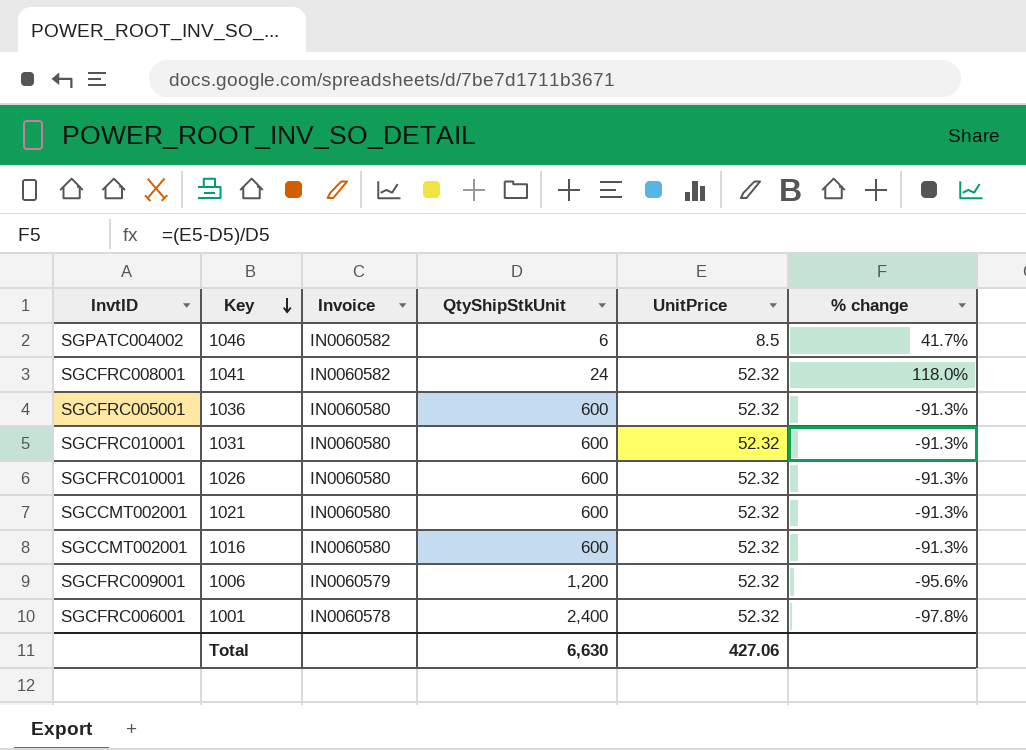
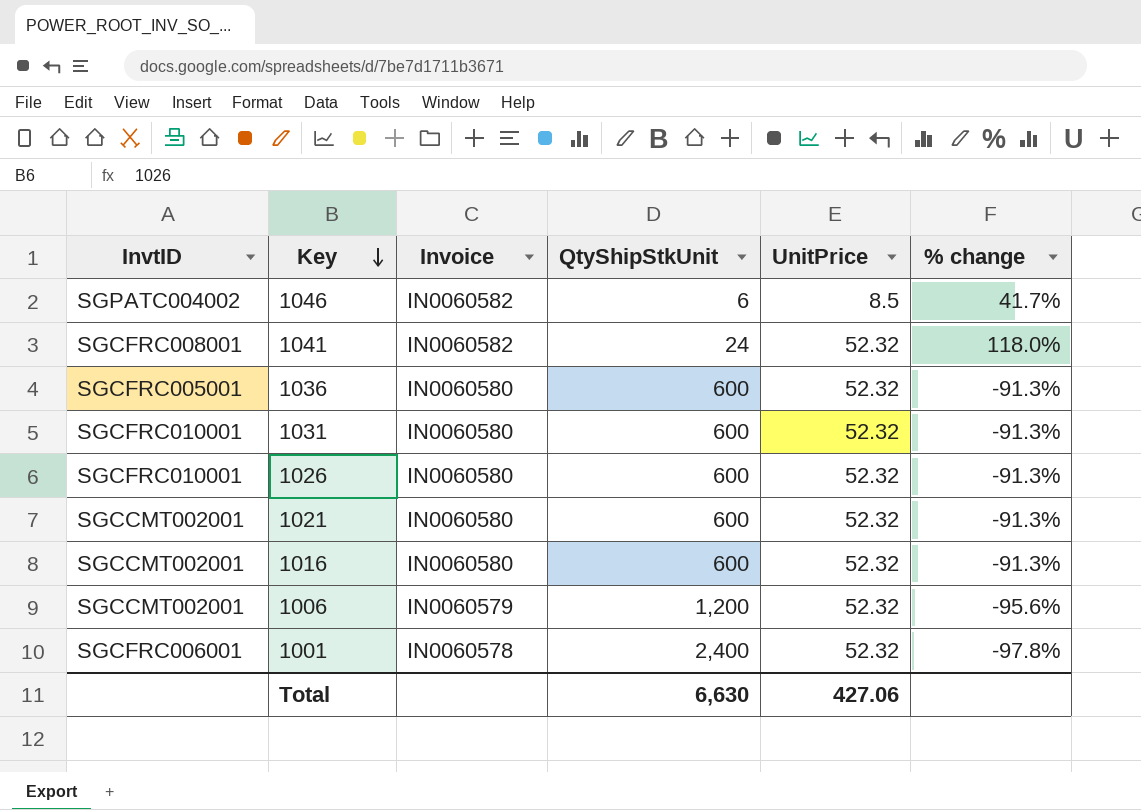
1006 | InvtID: SGCFRC009001 -> SGCCMT002001

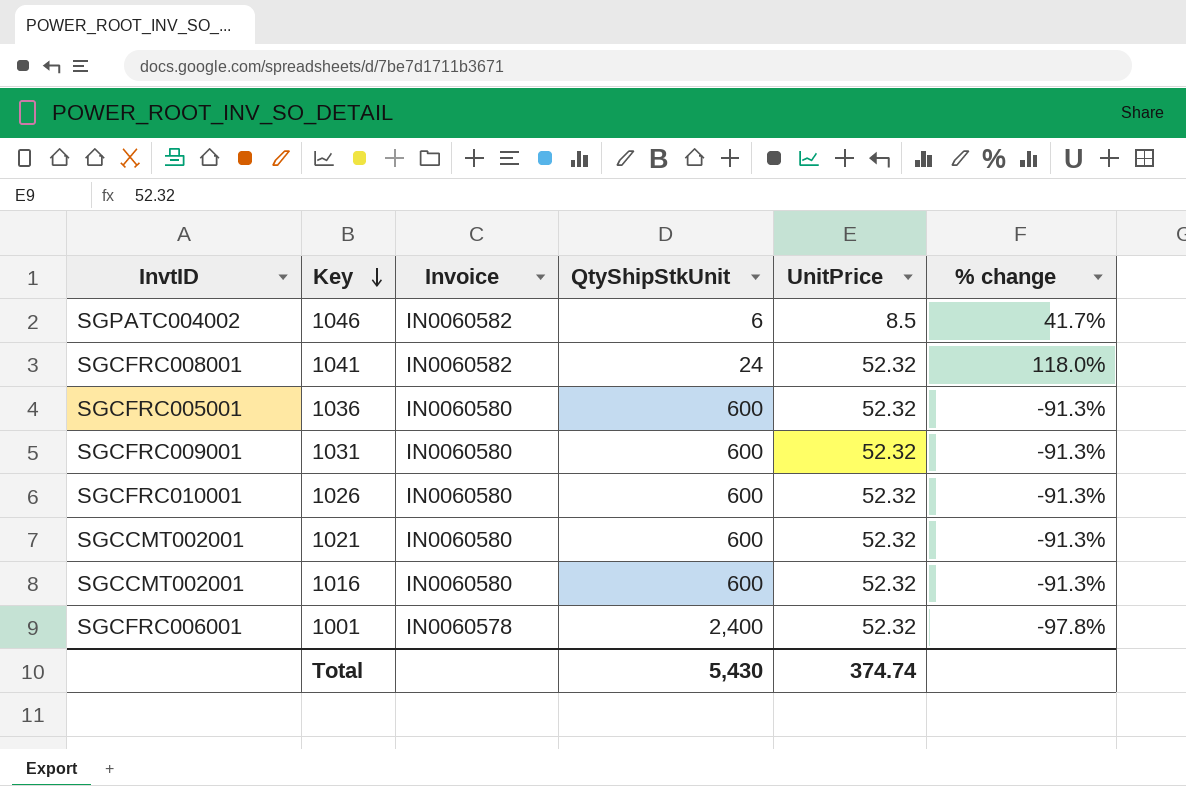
row 1006: SGCCMT002001 | IN0060579 | 1,200 | 52.32 | -95.6% -> none
1031 | InvtID: SGCFRC010001 -> SGCFRC009001
Total | QtyShipStkUnit: 6,630 -> 5,430
Total | UnitPrice: 427.06 -> 374.74

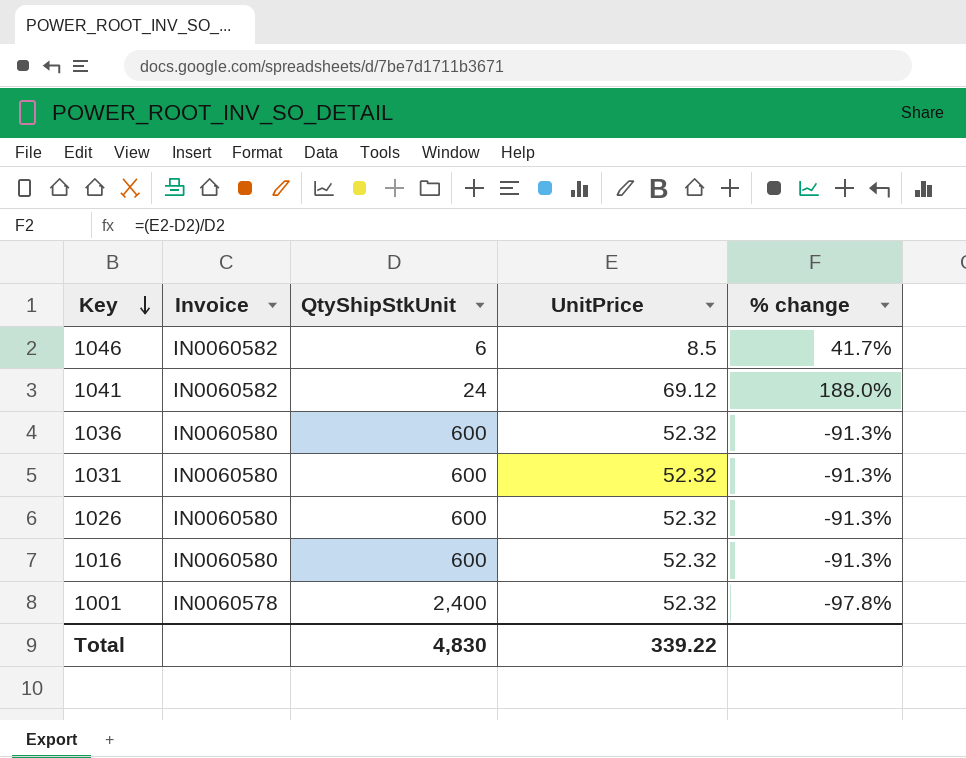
column InvtID | position: 1 -> none
row 1021: SGCCMT002001 | IN0060580 | 600 | 52.32 | -91.3% -> none
1041 | UnitPrice: 52.32 -> 69.12
1041 | % change: 118.0% -> 188.0%
Total | QtyShipStkUnit: 5,430 -> 4,830
Total | UnitPrice: 374.74 -> 339.22

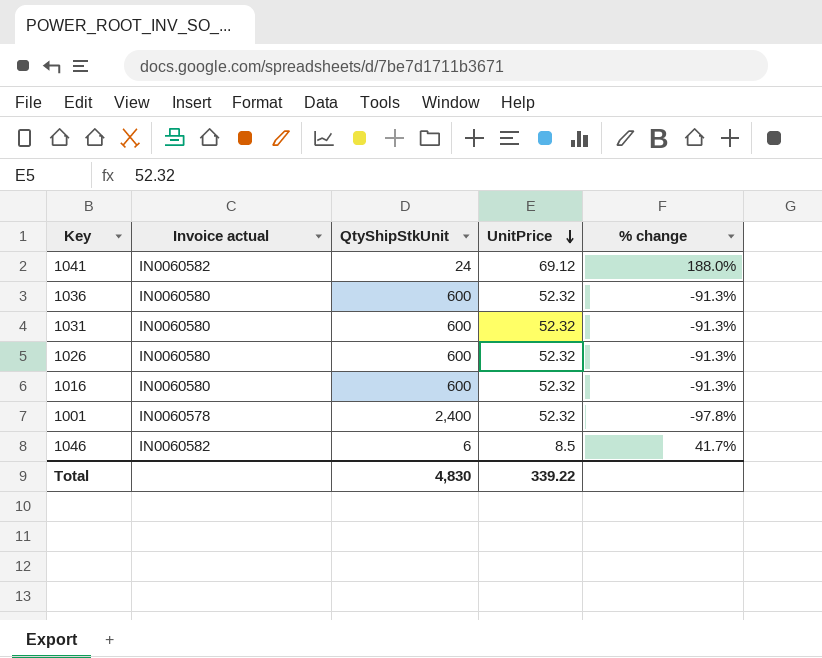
row order: Key descending -> UnitPrice descending
column name: Invoice -> Invoice actual

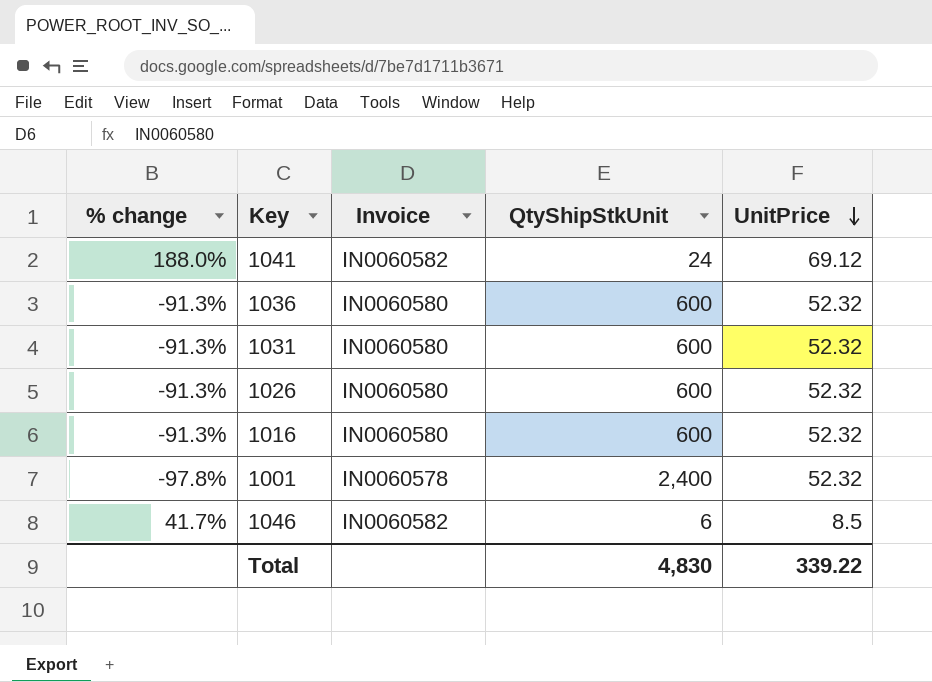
column % change | position: 5 -> 1
column name: Invoice actual -> Invoice

